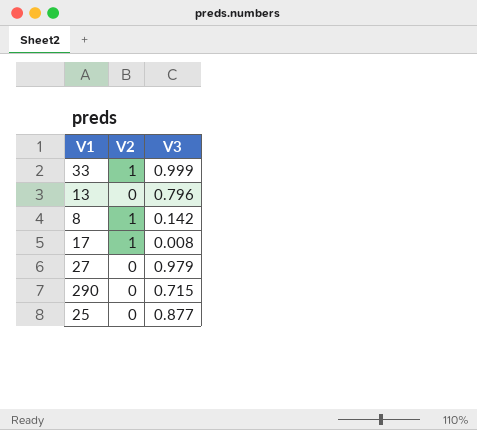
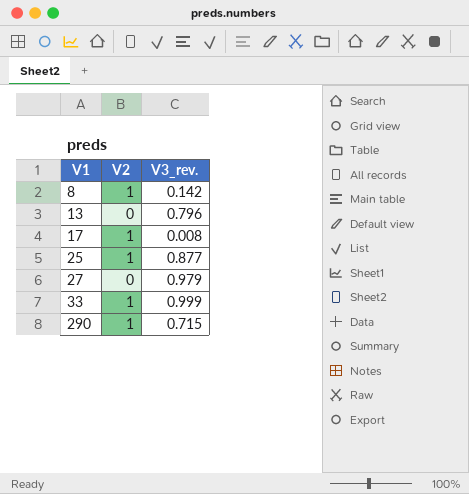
row order: none -> V1 ascending
column name: V3 -> V3_rev.
25 | V2: 0 -> 1
290 | V2: 0 -> 1

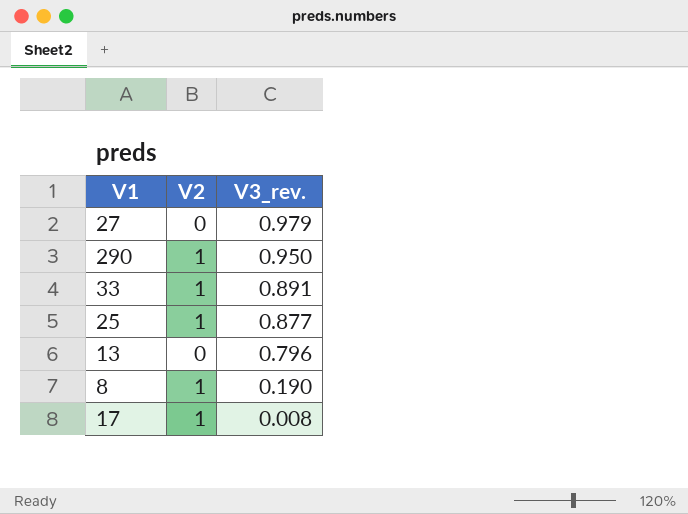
row order: V1 ascending -> V3_rev. descending
290 | V3_rev.: 0.715 -> 0.950
33 | V3_rev.: 0.999 -> 0.891
8 | V3_rev.: 0.142 -> 0.190

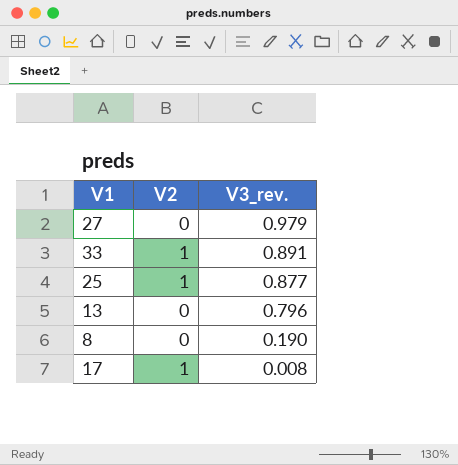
row 290: 1 | 0.950 -> none
8 | V2: 1 -> 0

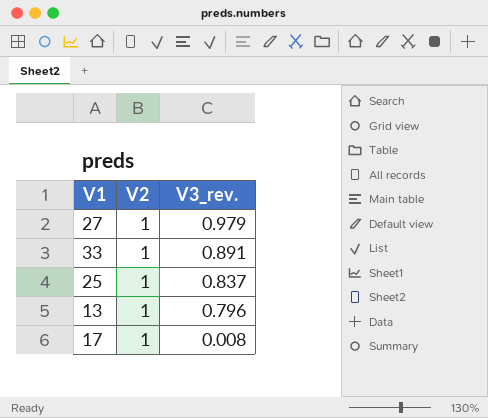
row 8: 0 | 0.190 -> none
27 | V2: 0 -> 1
25 | V3_rev.: 0.877 -> 0.837
13 | V2: 0 -> 1

